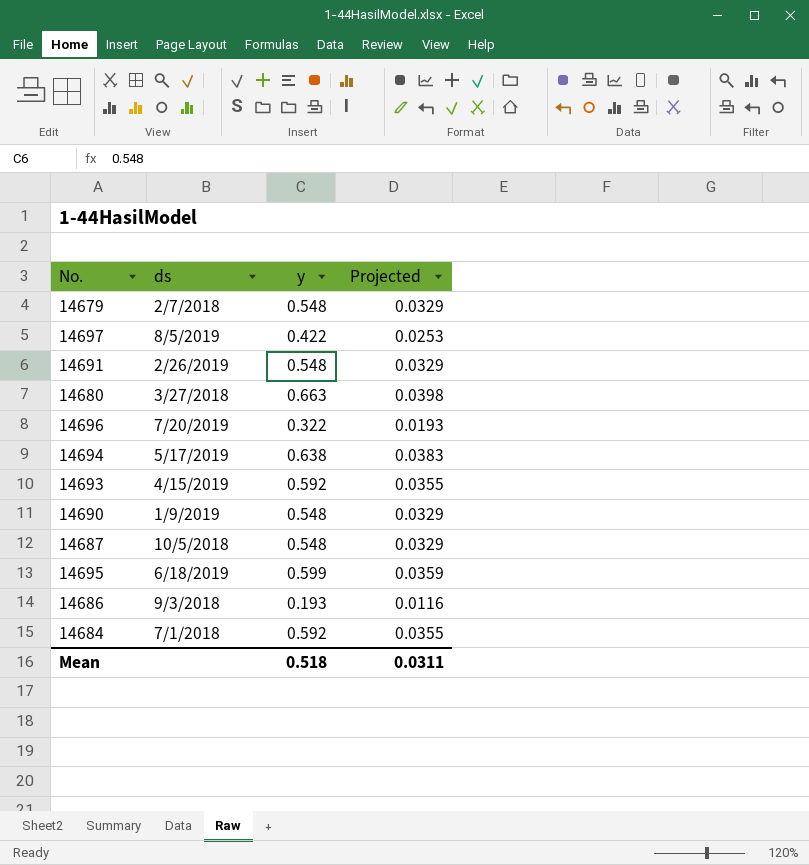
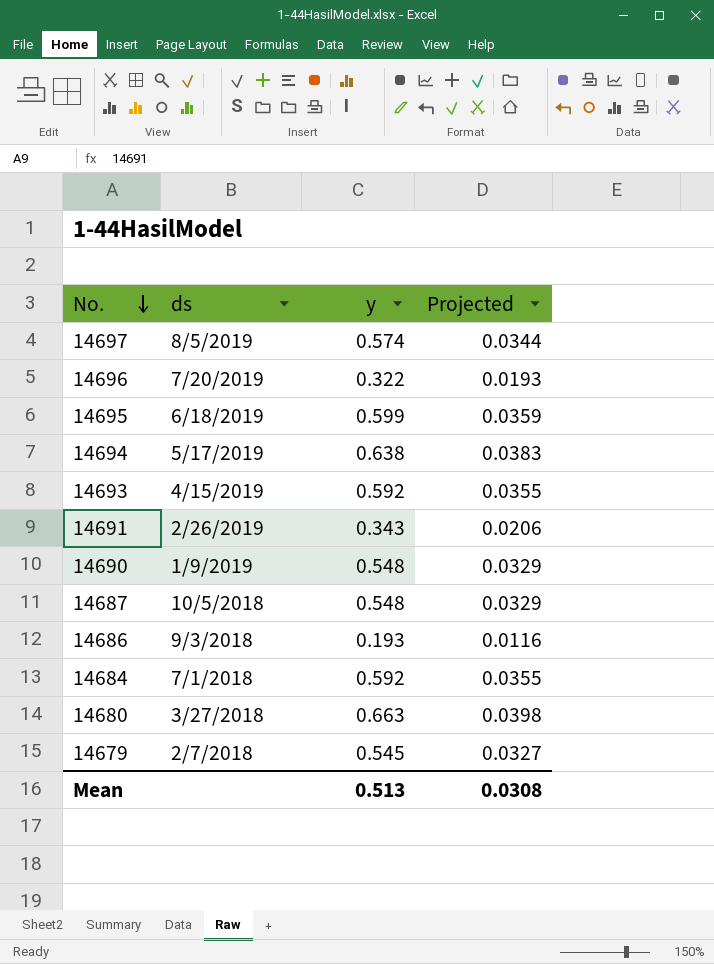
row order: none -> No. descending
14697 | y: 0.422 -> 0.574
14697 | Projected: 0.0253 -> 0.0344
14691 | y: 0.548 -> 0.343
14691 | Projected: 0.0329 -> 0.0206
14679 | y: 0.548 -> 0.545
14679 | Projected: 0.0329 -> 0.0327
Mean | y: 0.518 -> 0.513
Mean | Projected: 0.0311 -> 0.0308

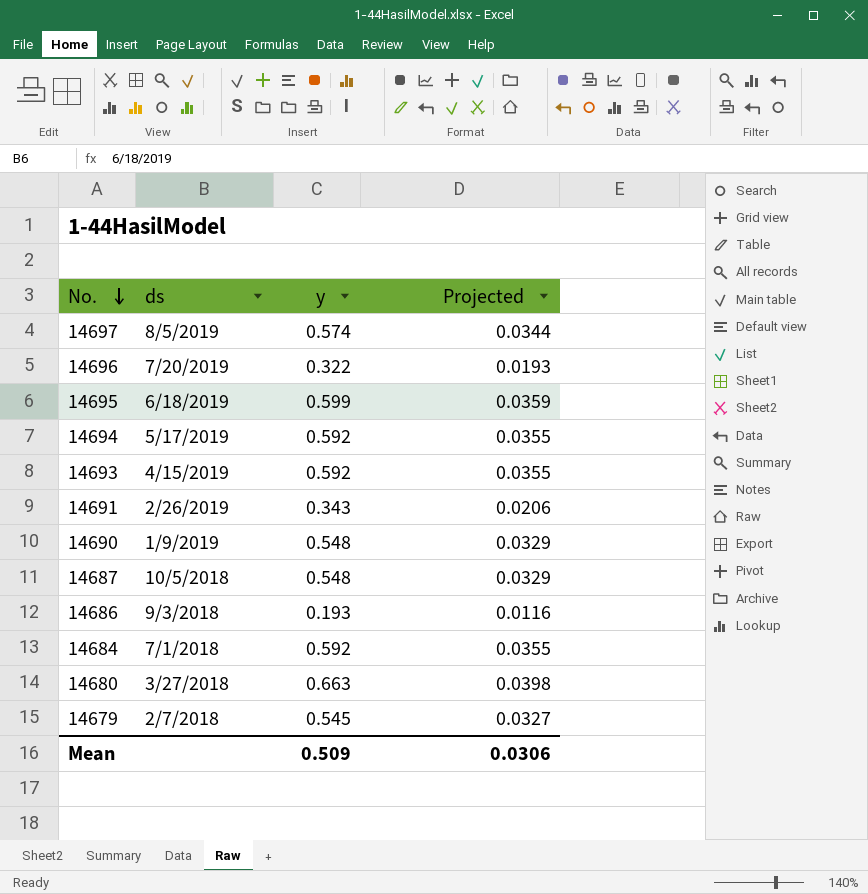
14694 | y: 0.638 -> 0.592
14694 | Projected: 0.0383 -> 0.0355
Mean | y: 0.513 -> 0.509
Mean | Projected: 0.0308 -> 0.0306

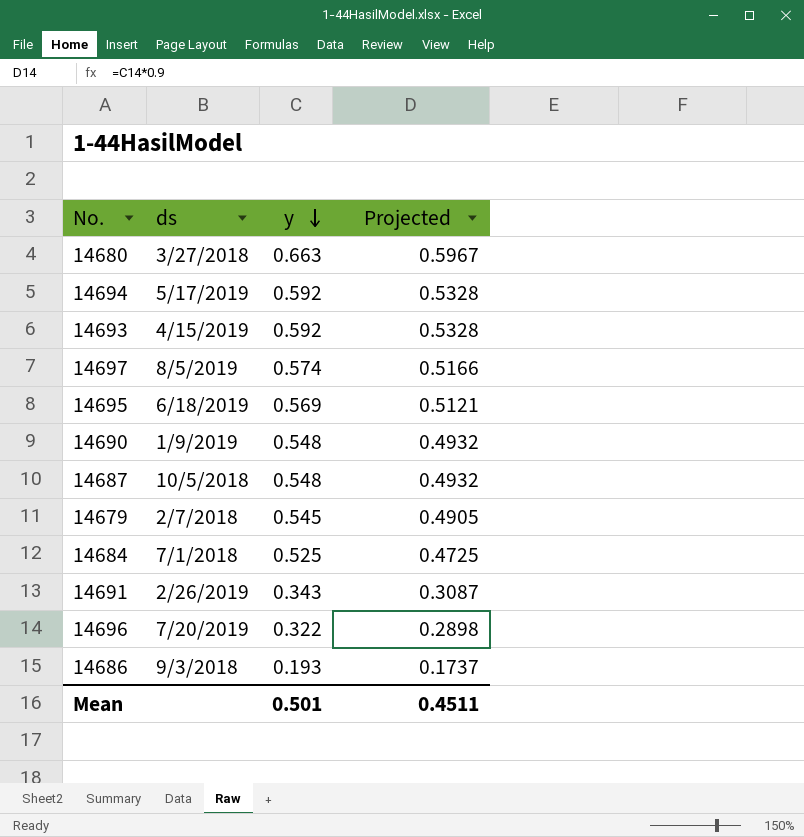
row order: No. descending -> y descending
column Projected | formula: [y] * 0.06 -> [y] * 0.9
14695 | y: 0.599 -> 0.569
14684 | y: 0.592 -> 0.525
Mean | y: 0.509 -> 0.501
Mean | Projected: 0.0306 -> 0.4511

